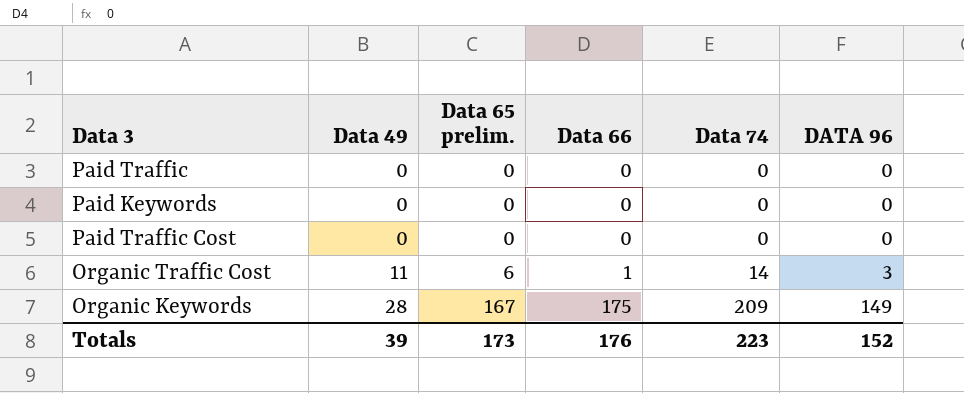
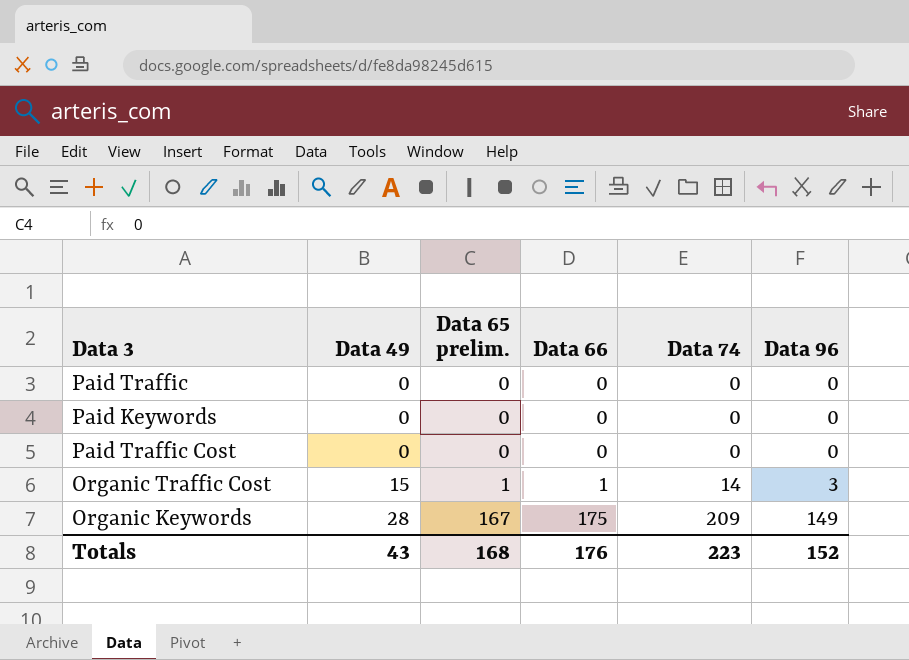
column name: DATA 96 -> Data 96
Organic Traffic Cost | Data 49: 11 -> 15
Organic Traffic Cost | Data 65 prelim.: 6 -> 1
Totals | Data 49: 39 -> 43
Totals | Data 65 prelim.: 173 -> 168

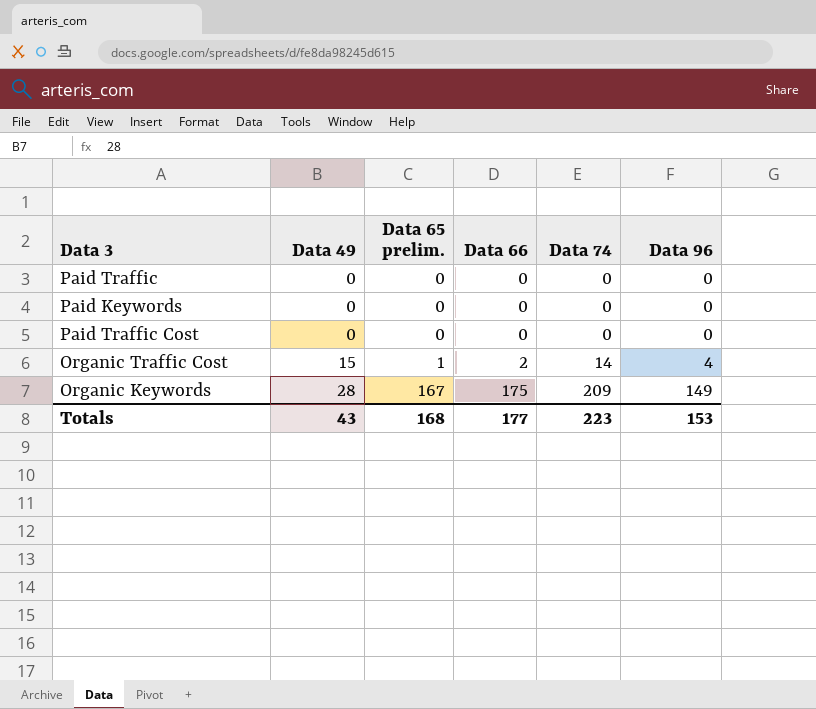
Organic Traffic Cost | Data 66: 1 -> 2
Organic Traffic Cost | Data 96: 3 -> 4
Totals | Data 66: 176 -> 177
Totals | Data 96: 152 -> 153

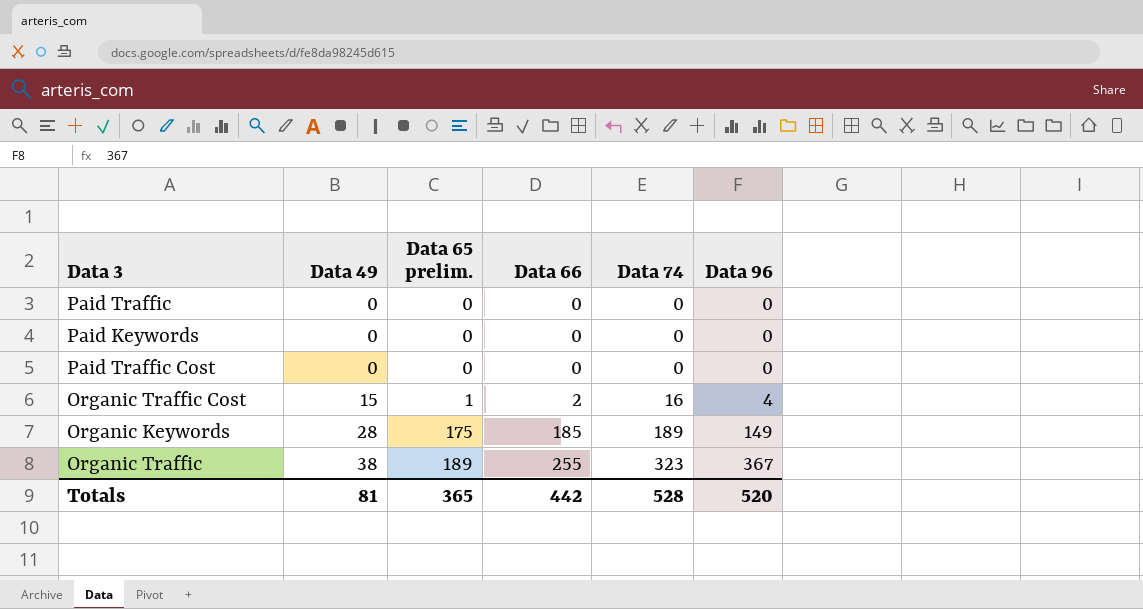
Organic Traffic Cost | Data 74: 14 -> 16
Organic Keywords | Data 65 prelim.: 167 -> 175
Organic Keywords | Data 66: 175 -> 185
Organic Keywords | Data 74: 209 -> 189
row Organic Traffic: none -> 38 | 189 | 255 | 323 | 367
Totals | Data 49: 43 -> 81
Totals | Data 65 prelim.: 168 -> 365
Totals | Data 66: 177 -> 442
Totals | Data 74: 223 -> 528
Totals | Data 96: 153 -> 520

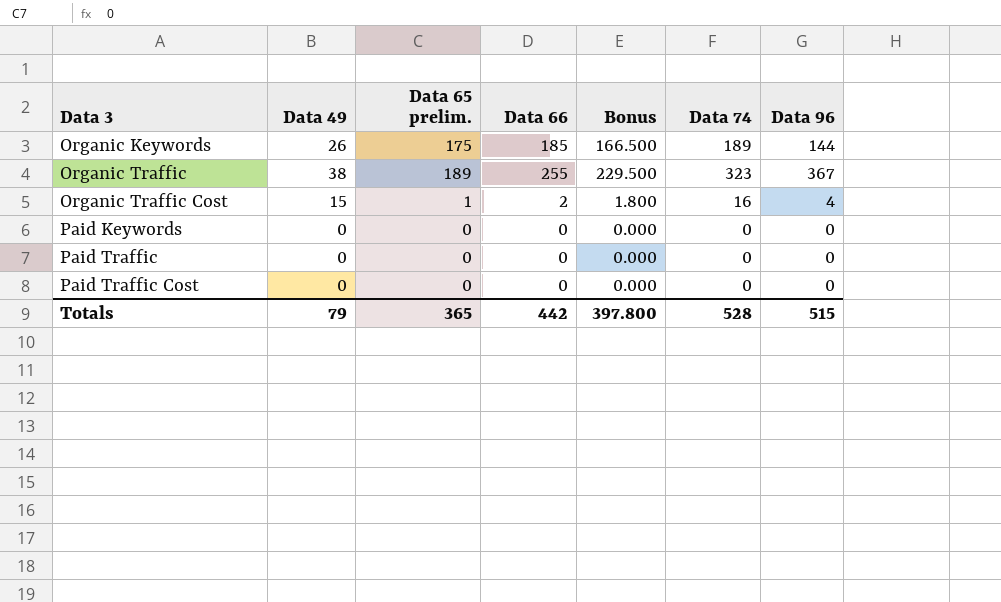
row order: Data 49 ascending -> Data 3 ascending
column Bonus | formula: none -> [Data 66] * 0.9
Organic Keywords | Data 49: 28 -> 26
Organic Keywords | Data 96: 149 -> 144
Totals | Data 49: 81 -> 79
Totals | Data 96: 520 -> 515

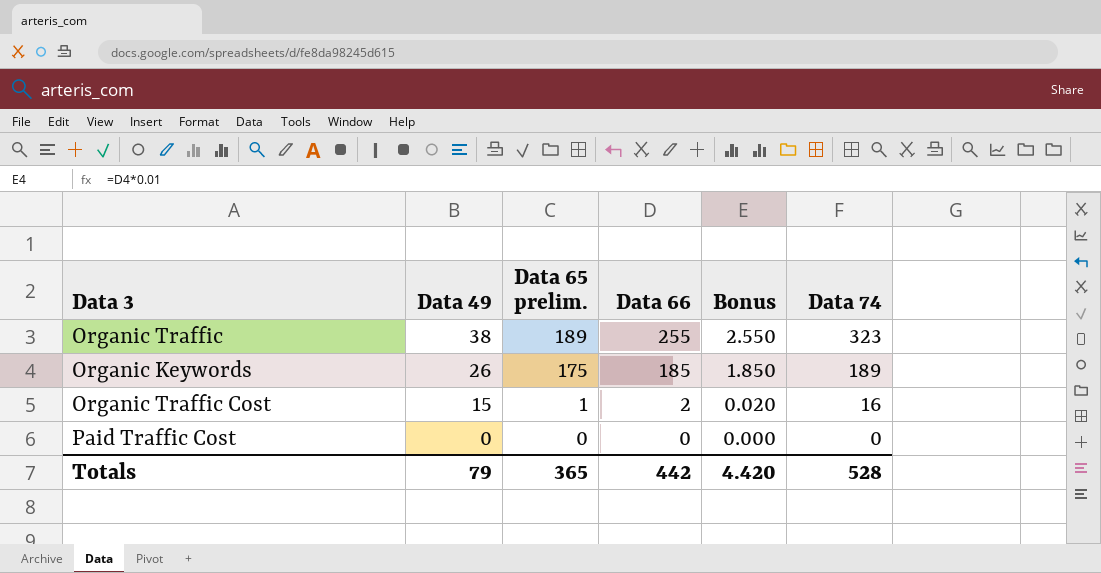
row order: Data 3 ascending -> Data 49 descending
column Data 96 | position: 7 -> none
column Bonus | formula: [Data 66] * 0.9 -> [Data 66] * 0.01
row Paid Keywords: 0 | 0 | 0 | 0.000 | 0 | 0 -> none
row Paid Traffic: 0 | 0 | 0 | 0.000 | 0 | 0 -> none
Totals | Bonus: 397.800 -> 4.420

